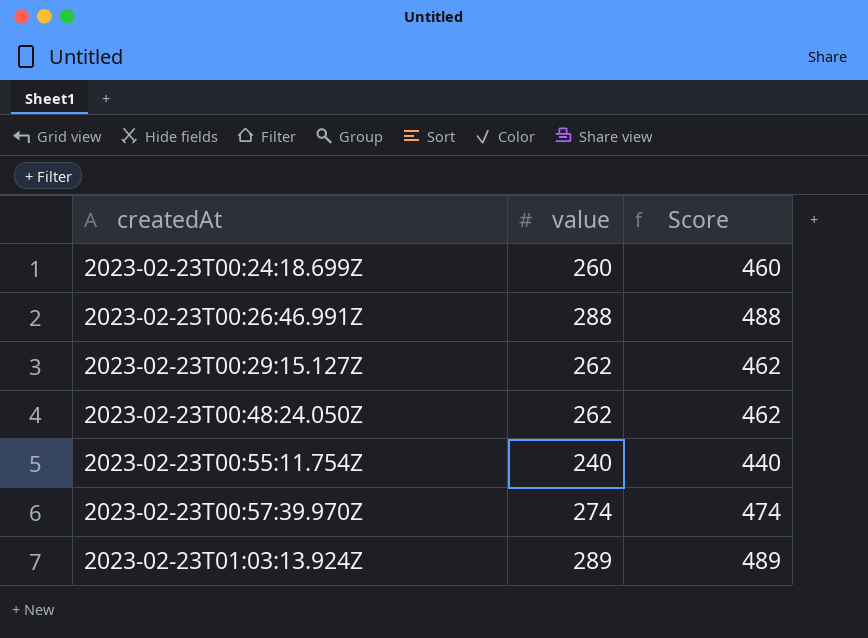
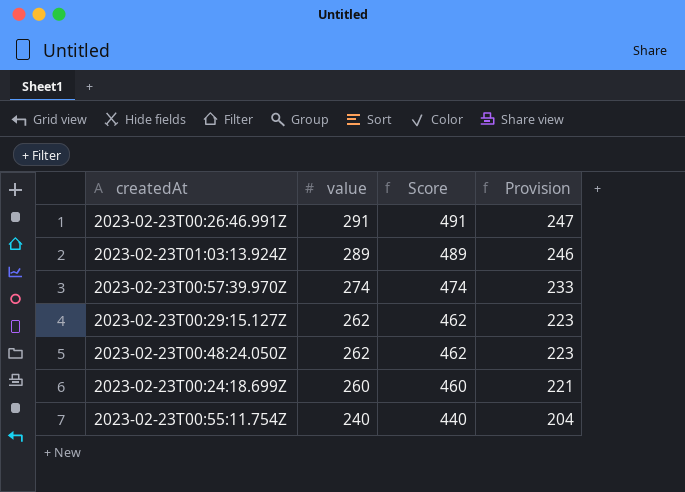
row order: createdAt ascending -> value descending
column Provision | formula: none -> [value] * 0.85
2023-02-23T00:26:46.991Z | value: 288 -> 291
2023-02-23T00:26:46.991Z | Score: 488 -> 491

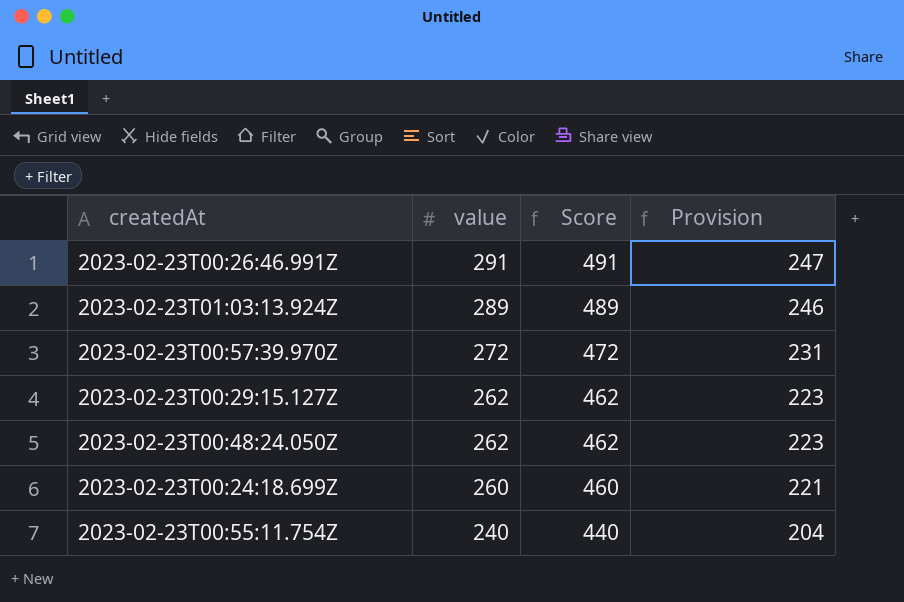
2023-02-23T00:57:39.970Z | value: 274 -> 272
2023-02-23T00:57:39.970Z | Score: 474 -> 472
2023-02-23T00:57:39.970Z | Provision: 233 -> 231

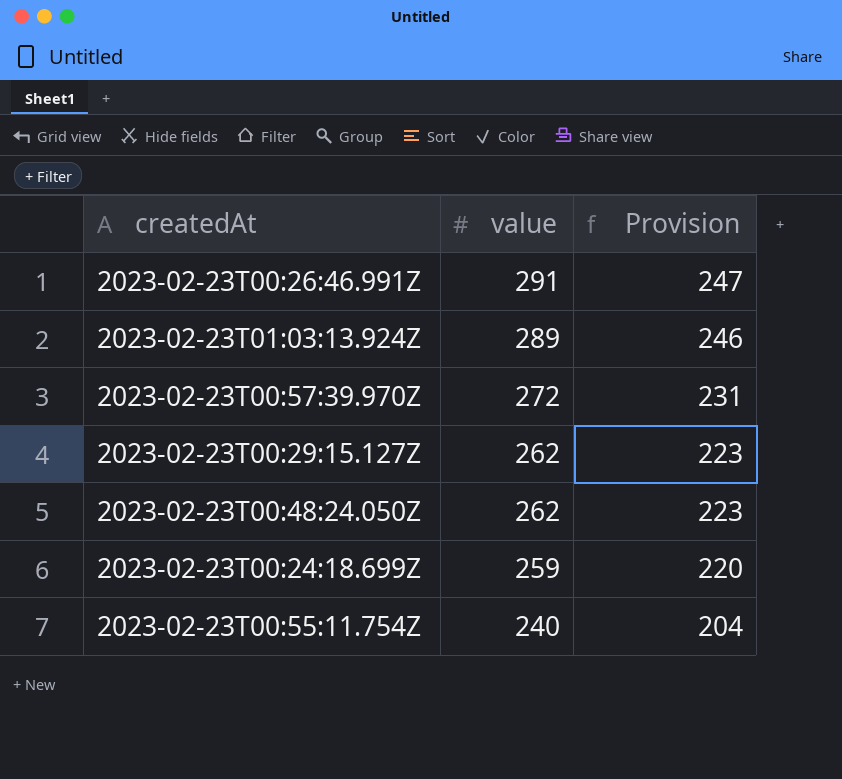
column Score | formula: [value] + 200 -> none
2023-02-23T00:24:18.699Z | value: 260 -> 259
2023-02-23T00:24:18.699Z | Provision: 221 -> 220

